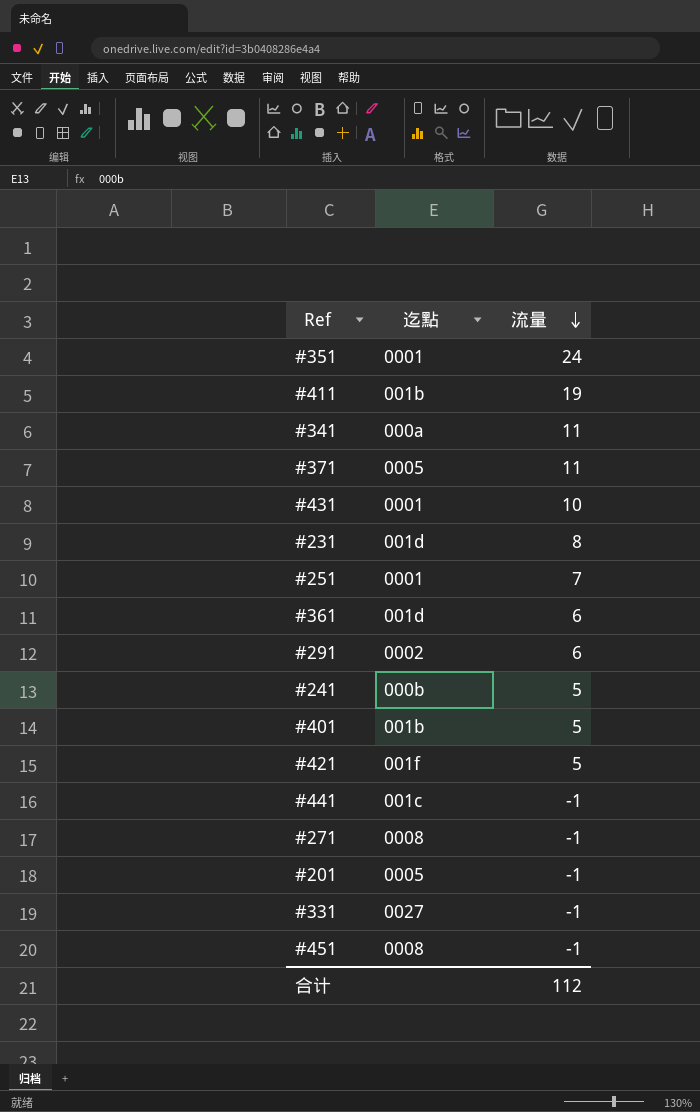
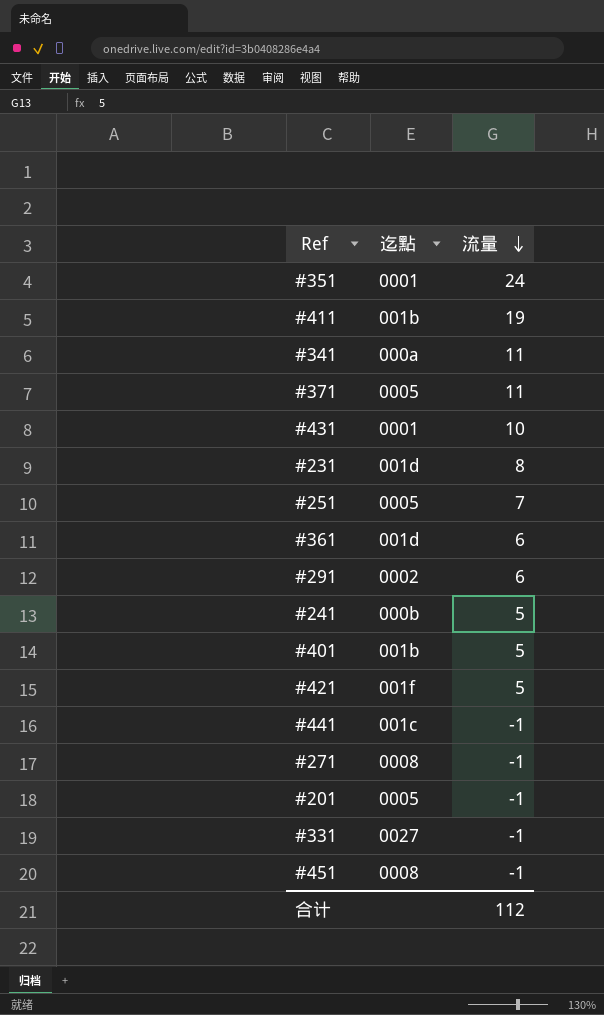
#251 | 迄點: 0001 -> 0005

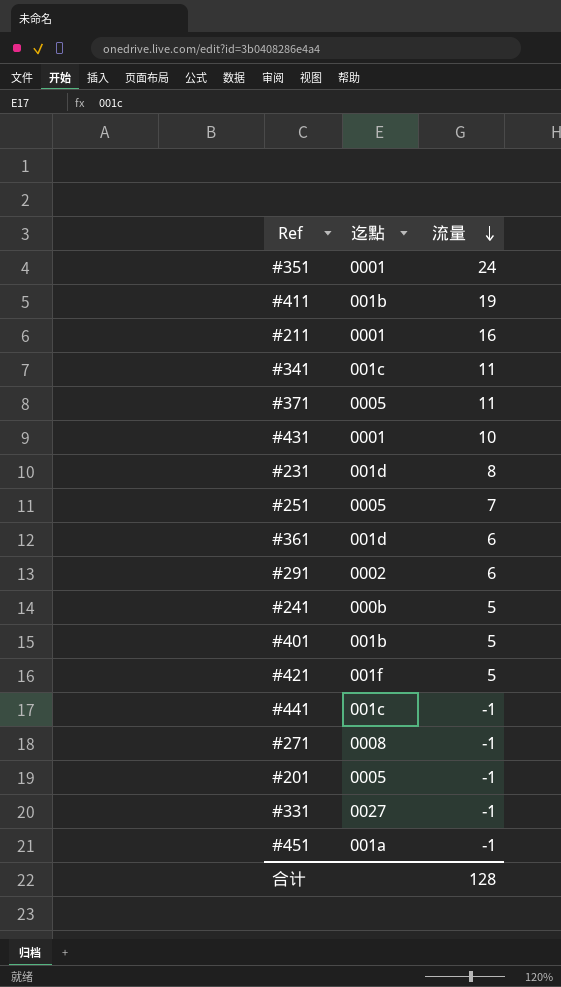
row #211: none -> 0001 | 16
#341 | 迄點: 000a -> 001c
#451 | 迄點: 0008 -> 001a
合计 | 流量: 112 -> 128

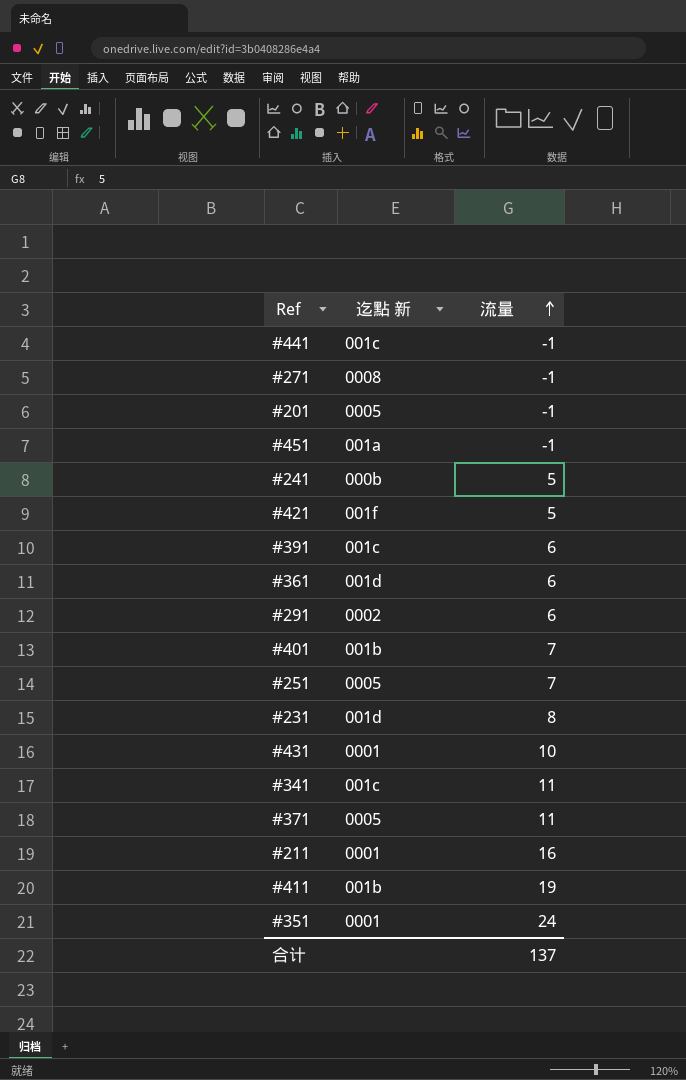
row order: 流量 descending -> 流量 ascending
column name: 迄點 -> 迄點 新
row #331: 0027 | -1 -> none
row #391: none -> 001c | 6
#401 | 流量: 5 -> 7
合计 | 流量: 128 -> 137

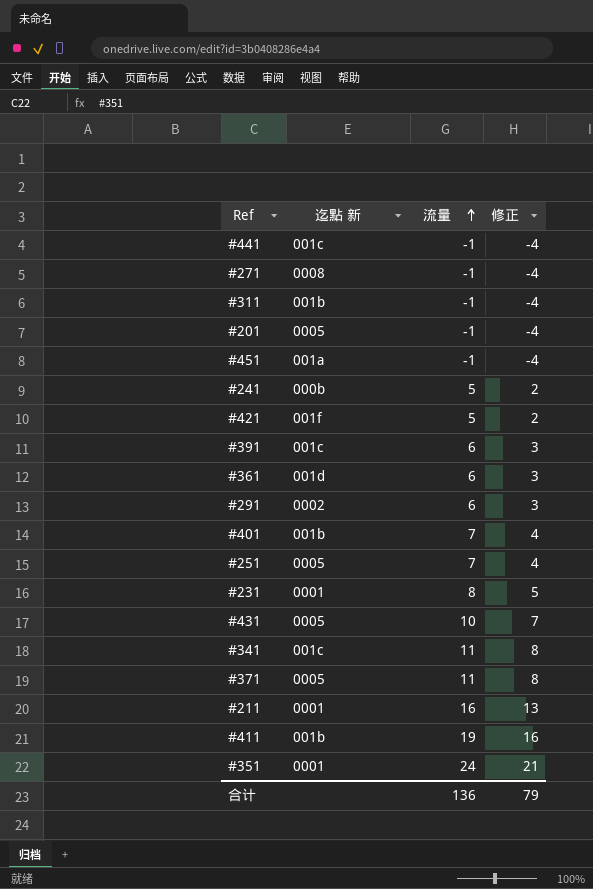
column 修正 | formula: none -> [流量] - 3
row #311: none -> 001b | -1 | -4
#231 | 迄點 新: 001d -> 0001
#431 | 迄點 新: 0001 -> 0005
合计 | 流量: 137 -> 136

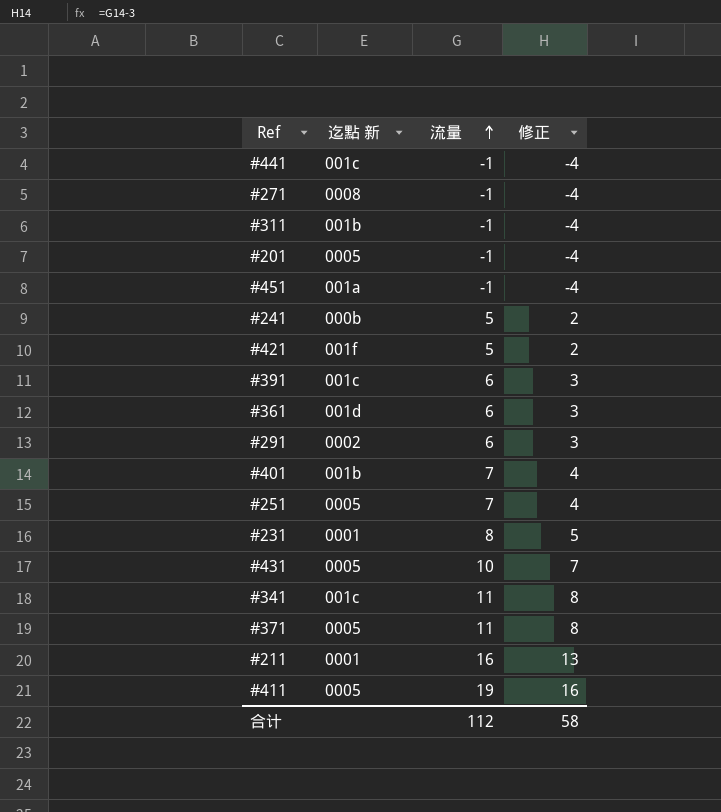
row #351: 0001 | 24 | 21 -> none
#411 | 迄點 新: 001b -> 0005
合计 | 流量: 136 -> 112
合计 | 修正: 79 -> 58

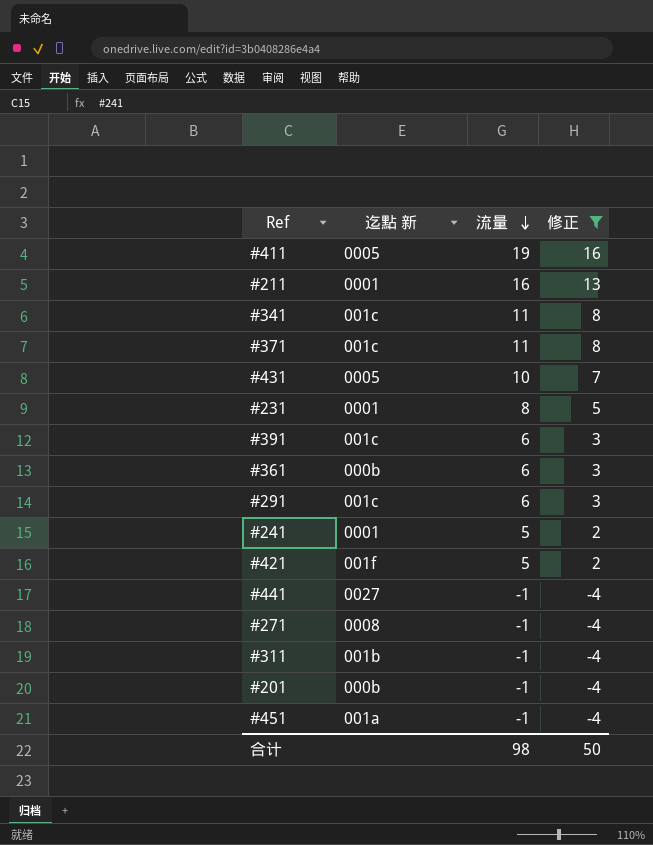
filter: none -> 修正 != 4
row order: 流量 ascending -> 流量 descending
#371 | 迄點 新: 0005 -> 001c
#361 | 迄點 新: 001d -> 000b
#291 | 迄點 新: 0002 -> 001c
#241 | 迄點 新: 000b -> 0001
#441 | 迄點 新: 001c -> 0027
#201 | 迄點 新: 0005 -> 000b
合计 | 流量: 112 -> 98
合计 | 修正: 58 -> 50

